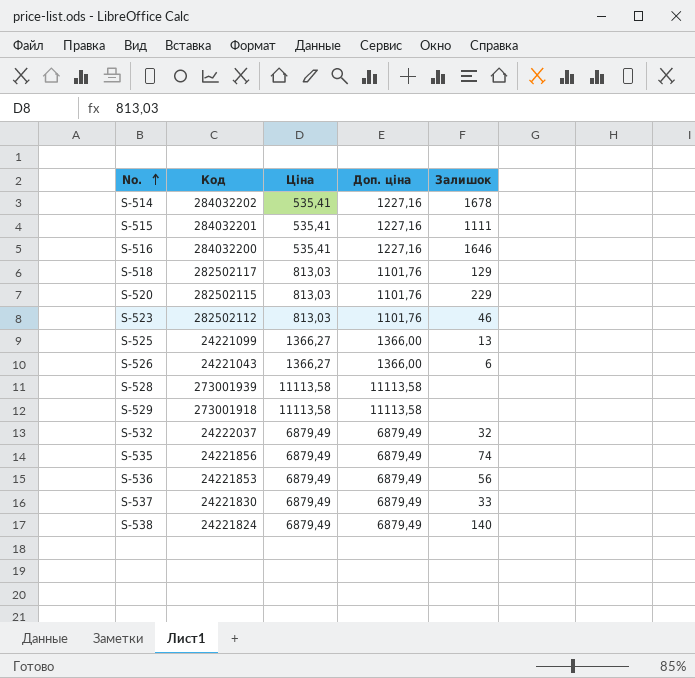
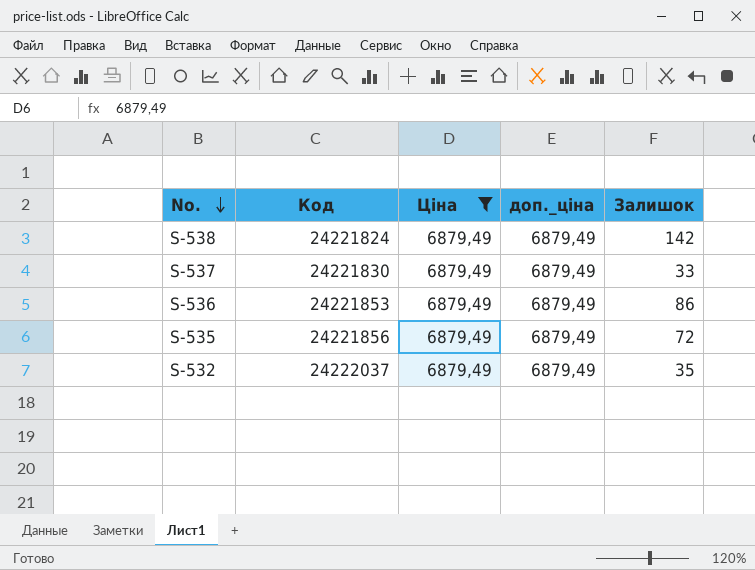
filter: none -> Ціна = 6879,49
row order: No. ascending -> No. descending
column name: Доп. ціна -> доп._ціна
S-538 | Залишок: 140 -> 142
S-536 | Залишок: 56 -> 86
S-535 | Залишок: 74 -> 72
S-532 | Залишок: 32 -> 35

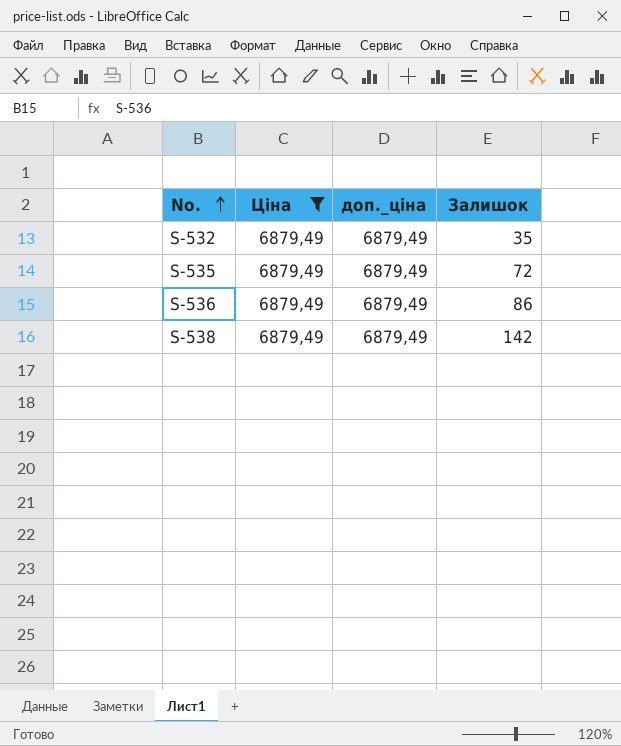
row order: No. descending -> No. ascending
column Код | position: 2 -> none
row S-537: 24221830 | 6879,49 | 6879,49 | 33 -> none

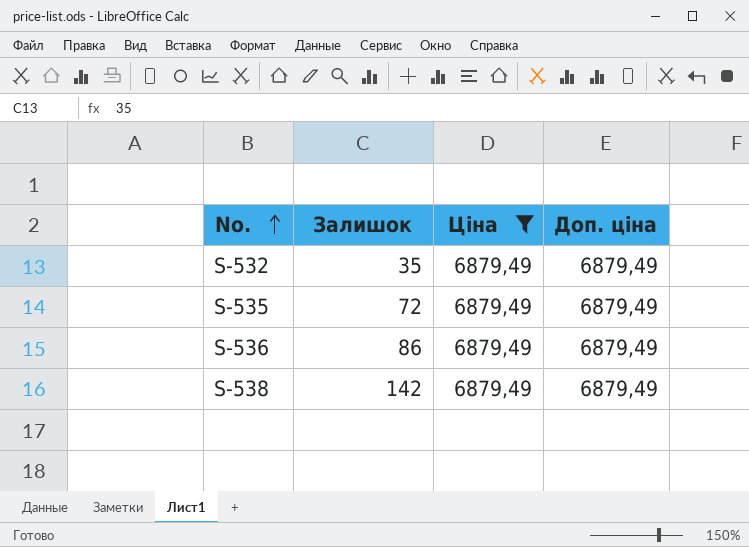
column Залишок | position: 4 -> 2
column name: доп._ціна -> Доп. ціна

